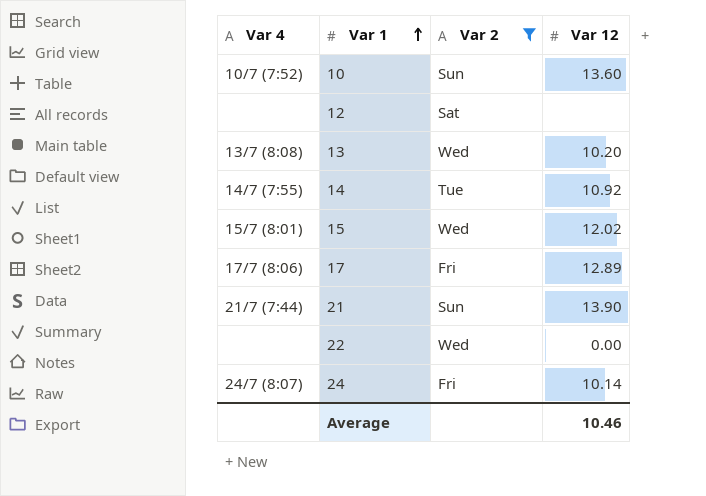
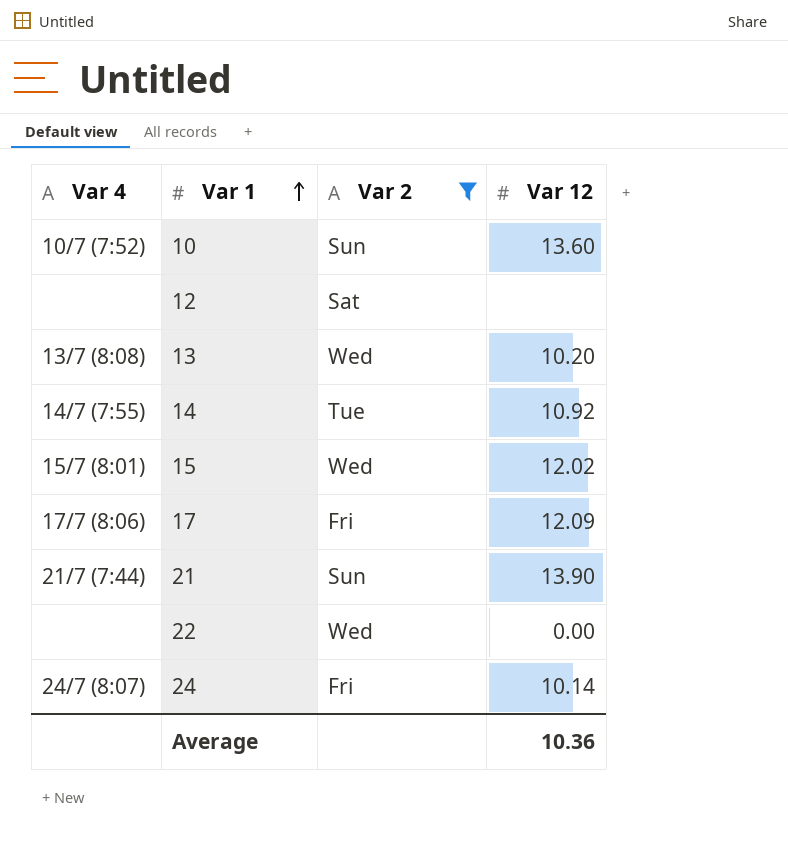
17 | Var 12: 12.89 -> 12.09
Average | Var 12: 10.46 -> 10.36

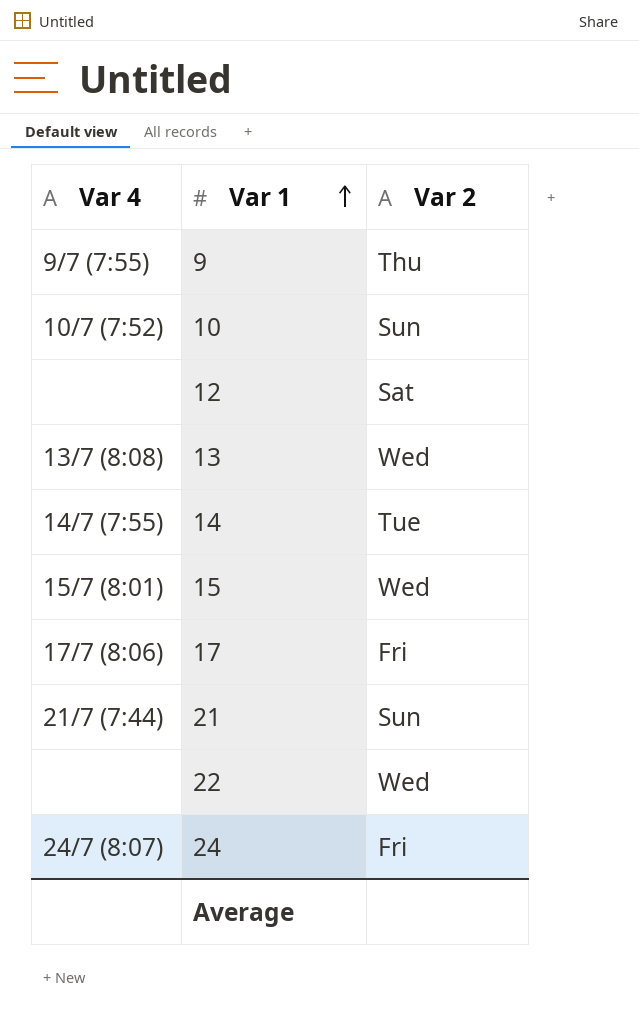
filter: Var 2 != Thu -> none
column Var 12 | position: 4 -> none

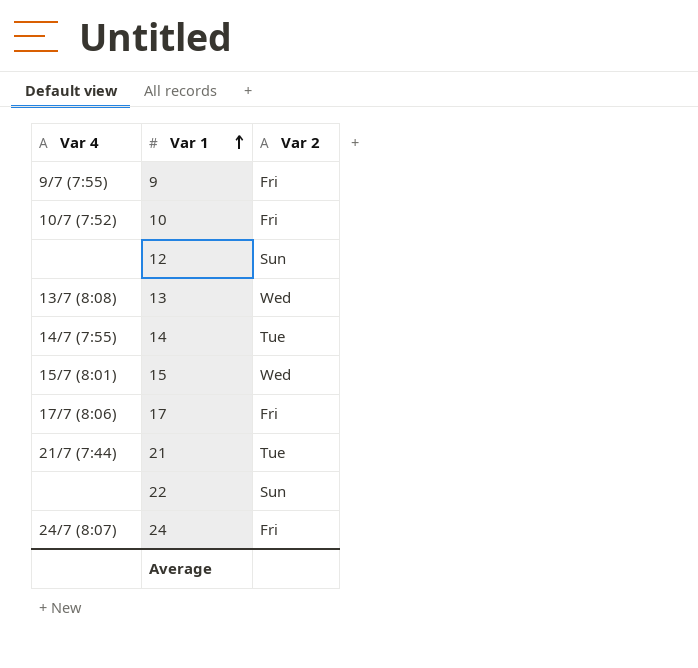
9 | Var 2: Thu -> Fri
10 | Var 2: Sun -> Fri
12 | Var 2: Sat -> Sun
21 | Var 2: Sun -> Tue
22 | Var 2: Wed -> Sun

